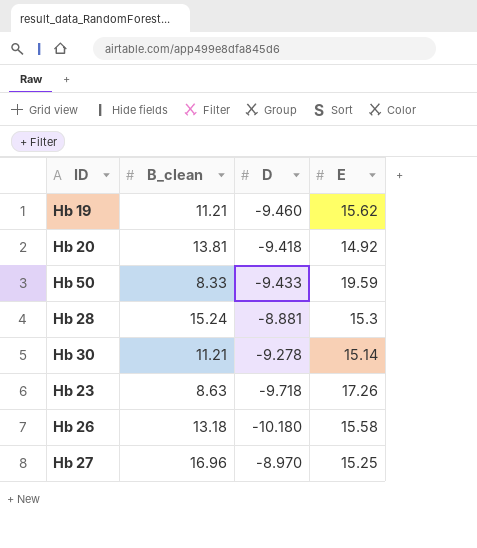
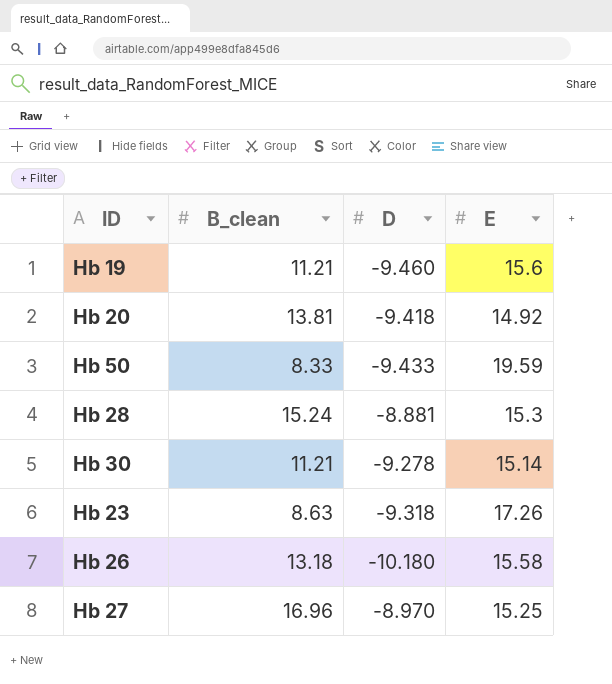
Hb 19 | E: 15.62 -> 15.6
Hb 23 | D: -9.718 -> -9.318

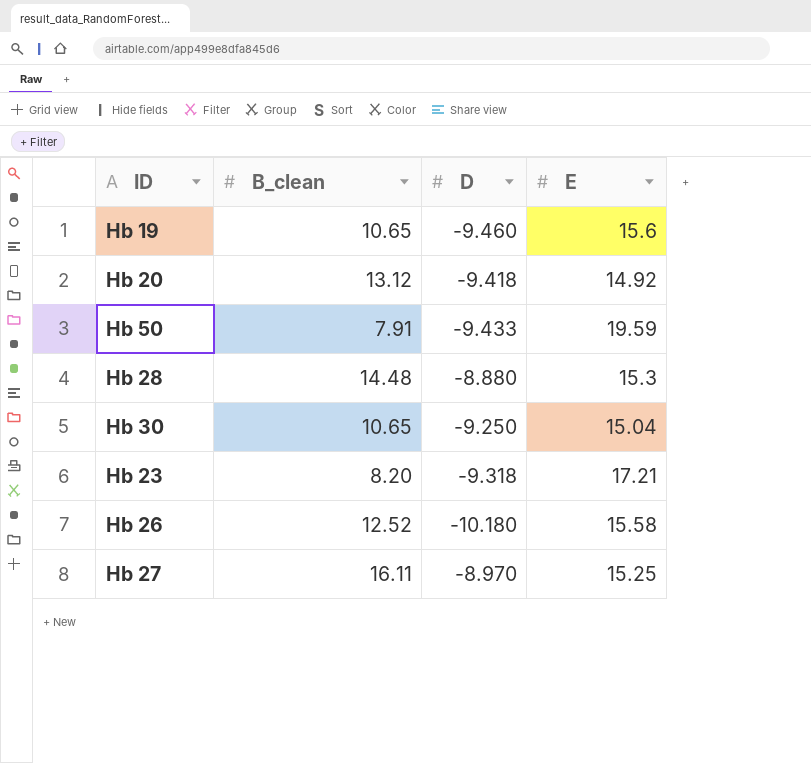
Hb 19 | B_clean: 11.21 -> 10.65
Hb 20 | B_clean: 13.81 -> 13.12
Hb 50 | B_clean: 8.33 -> 7.91
Hb 28 | B_clean: 15.24 -> 14.48
Hb 28 | D: -8.881 -> -8.880
Hb 30 | B_clean: 11.21 -> 10.65
Hb 30 | D: -9.278 -> -9.250
Hb 30 | E: 15.14 -> 15.04
Hb 23 | B_clean: 8.63 -> 8.20
Hb 23 | E: 17.26 -> 17.21
Hb 26 | B_clean: 13.18 -> 12.52
Hb 27 | B_clean: 16.96 -> 16.11

